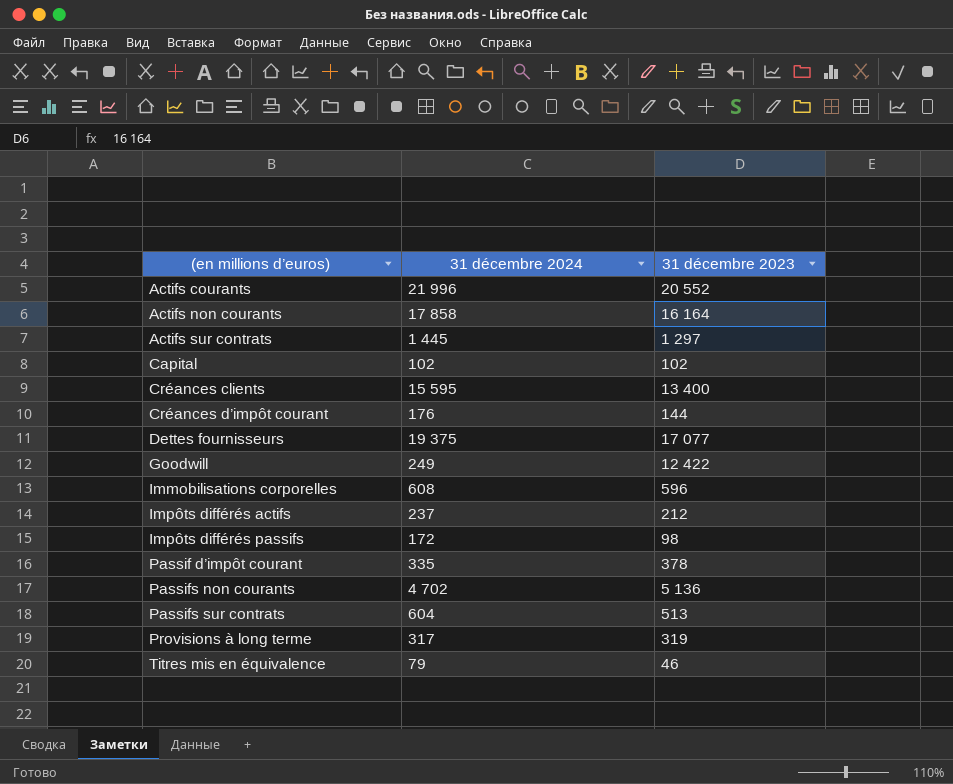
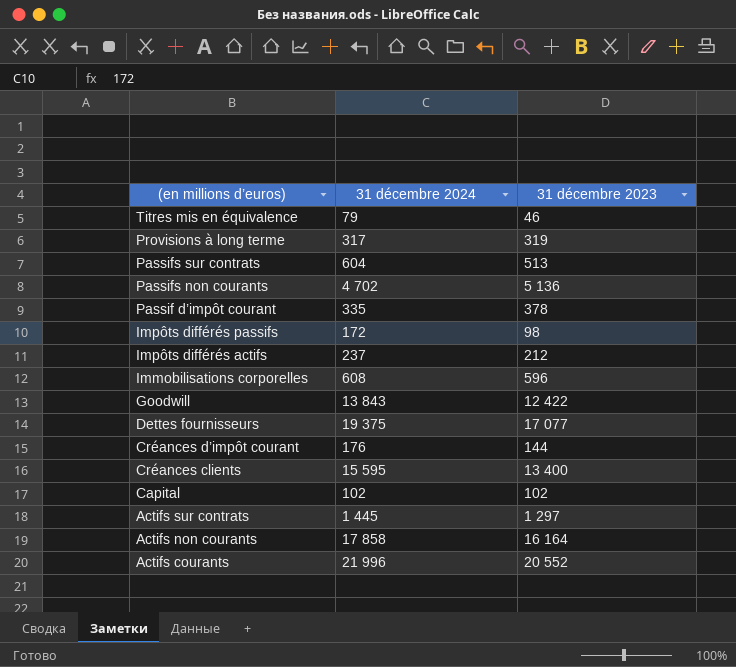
row order: (en millions d’euros) ascending -> (en millions d’euros) descending
Goodwill | 31 décembre 2024: 249 -> 13 843

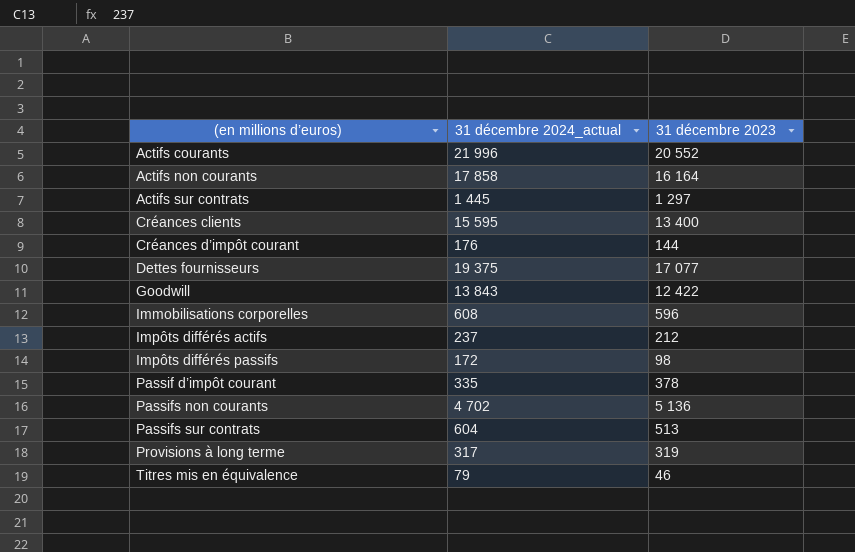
row order: (en millions d’euros) descending -> (en millions d’euros) ascending
column name: 31 décembre 2024 -> 31 décembre 2024_actual
row Capital: 102 | 102 -> none

